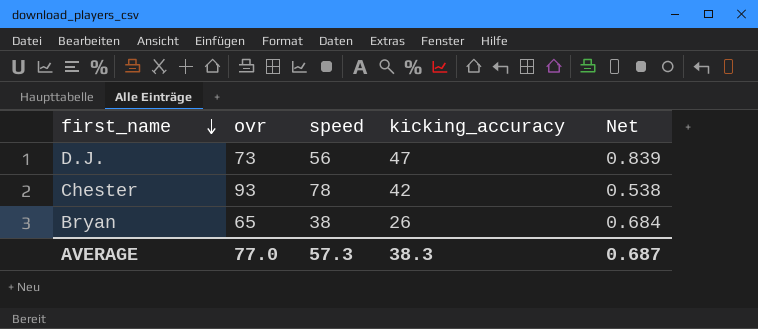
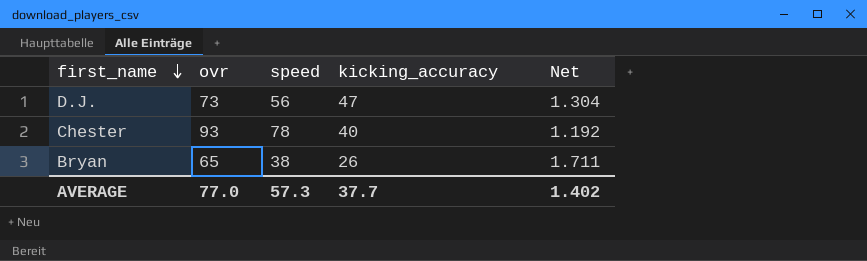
column Net | formula: [kicking_accuracy] / [speed] -> [ovr] / [speed]
Chester | kicking_accuracy: 42 -> 40
AVERAGE | kicking_accuracy: 38.3 -> 37.7
AVERAGE | Net: 0.687 -> 1.402

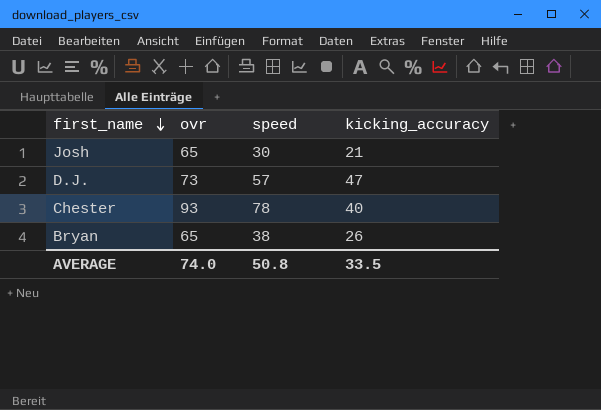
column Net | formula: [ovr] / [speed] -> none
row Josh: none -> 65 | 30 | 21
D.J. | speed: 56 -> 57
AVERAGE | ovr: 77.0 -> 74.0
AVERAGE | speed: 57.3 -> 50.8
AVERAGE | kicking_accuracy: 37.7 -> 33.5

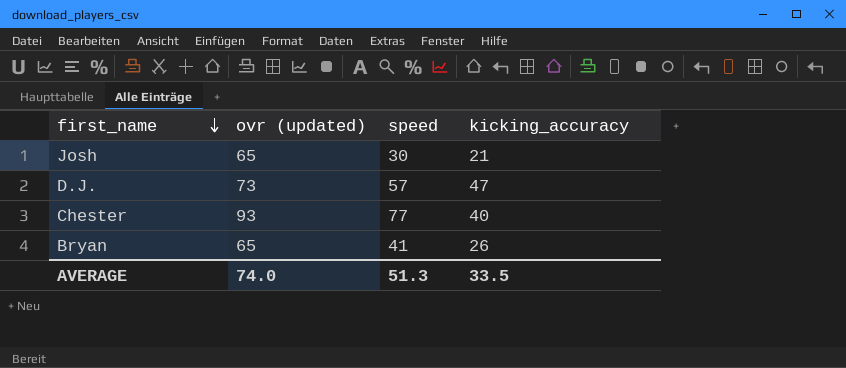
column name: ovr -> ovr (updated)
Chester | speed: 78 -> 77
Bryan | speed: 38 -> 41
AVERAGE | speed: 50.8 -> 51.3

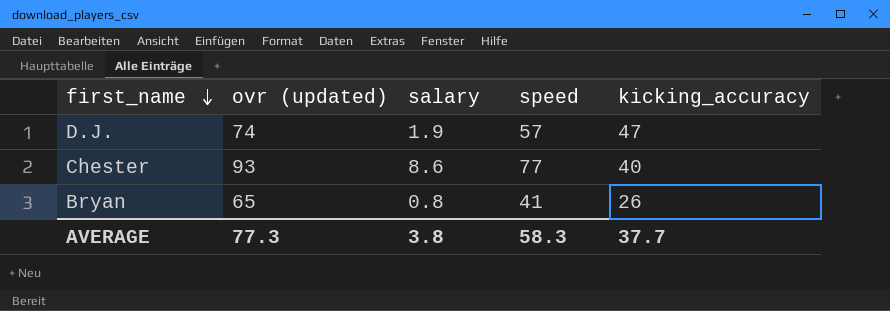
column salary | position: none -> 3
row Josh: 65 | 30 | 21 -> none
D.J. | ovr (updated): 73 -> 74
AVERAGE | ovr (updated): 74.0 -> 77.3
AVERAGE | speed: 51.3 -> 58.3
AVERAGE | kicking_accuracy: 33.5 -> 37.7

